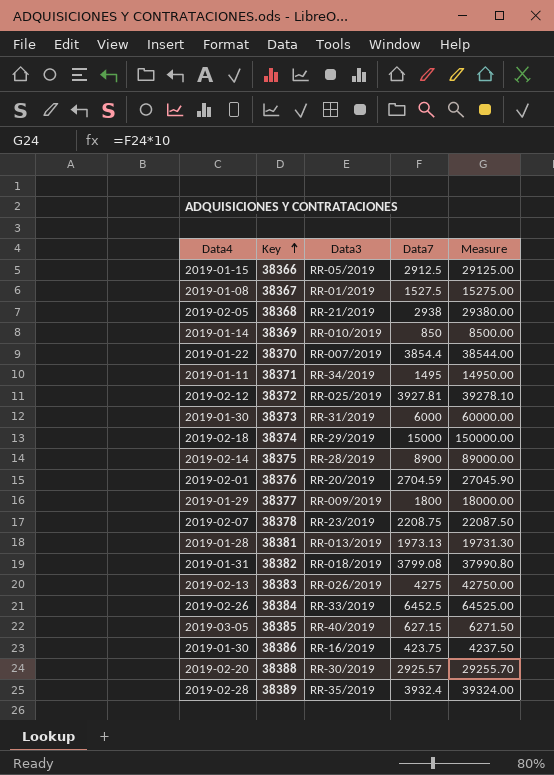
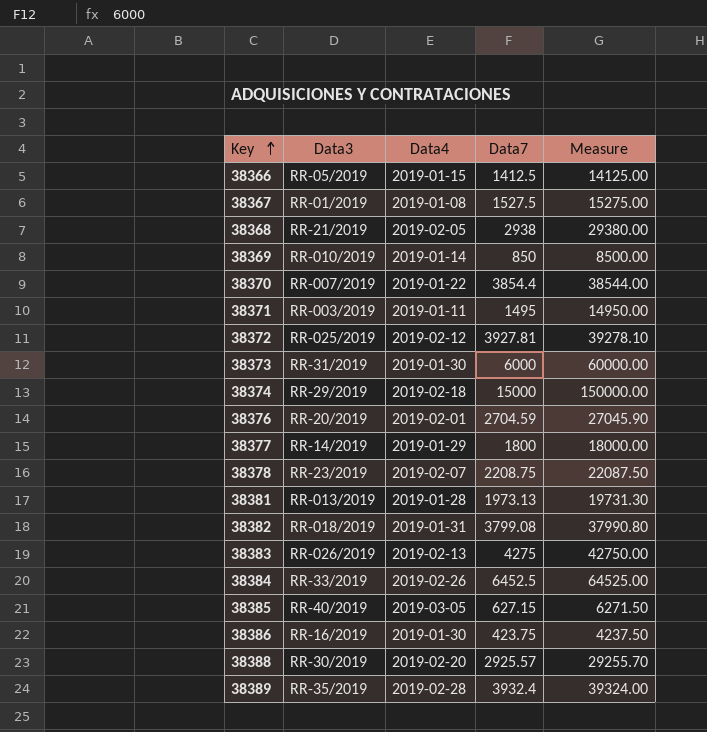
column Data4 | position: 1 -> 3
row 38375: 2019-02-14 | RR-28/2019 | 8900 | 89000.00 -> none
38366 | Data7: 2912.5 -> 1412.5
38366 | Measure: 29125.00 -> 14125.00
38371 | Data3: RR-34/2019 -> RR-003/2019
38377 | Data3: RR-009/2019 -> RR-14/2019

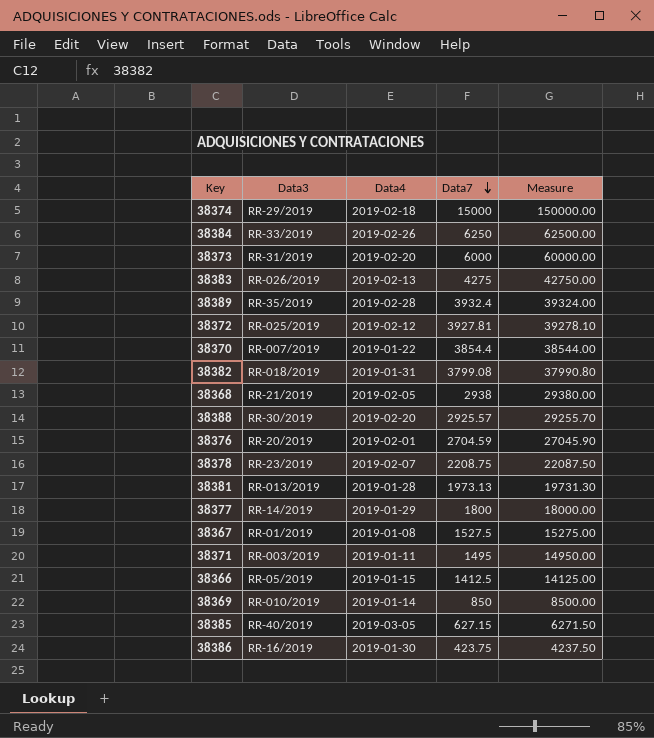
row order: Key ascending -> Data7 descending
38384 | Data7: 6452.5 -> 6250
38384 | Measure: 64525.00 -> 62500.00
38373 | Data4: 2019-01-30 -> 2019-02-20

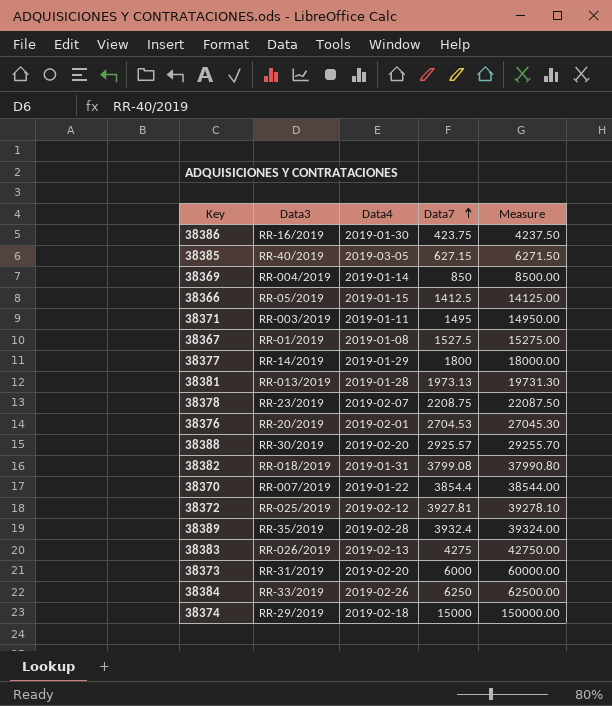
row order: Data7 descending -> Data7 ascending
row 38368: RR-21/2019 | 2019-02-05 | 2938 | 29380.00 -> none
38369 | Data3: RR-010/2019 -> RR-004/2019
38376 | Data7: 2704.59 -> 2704.53
38376 | Measure: 27045.90 -> 27045.30

